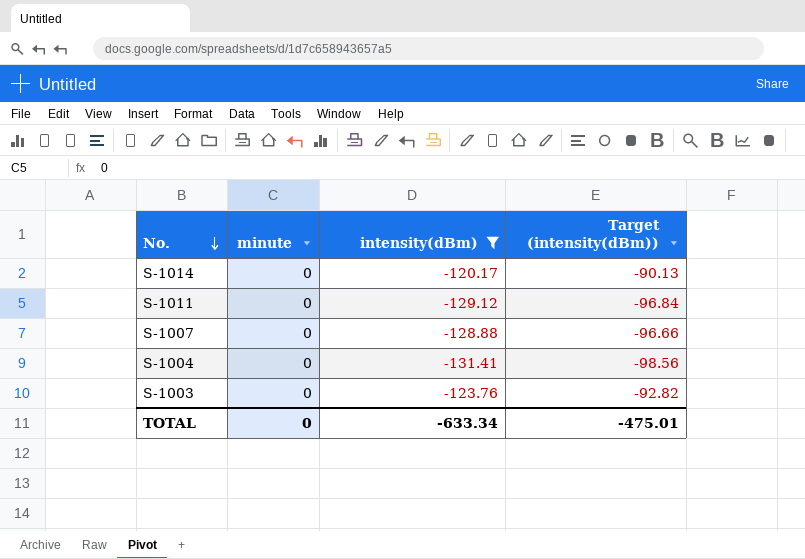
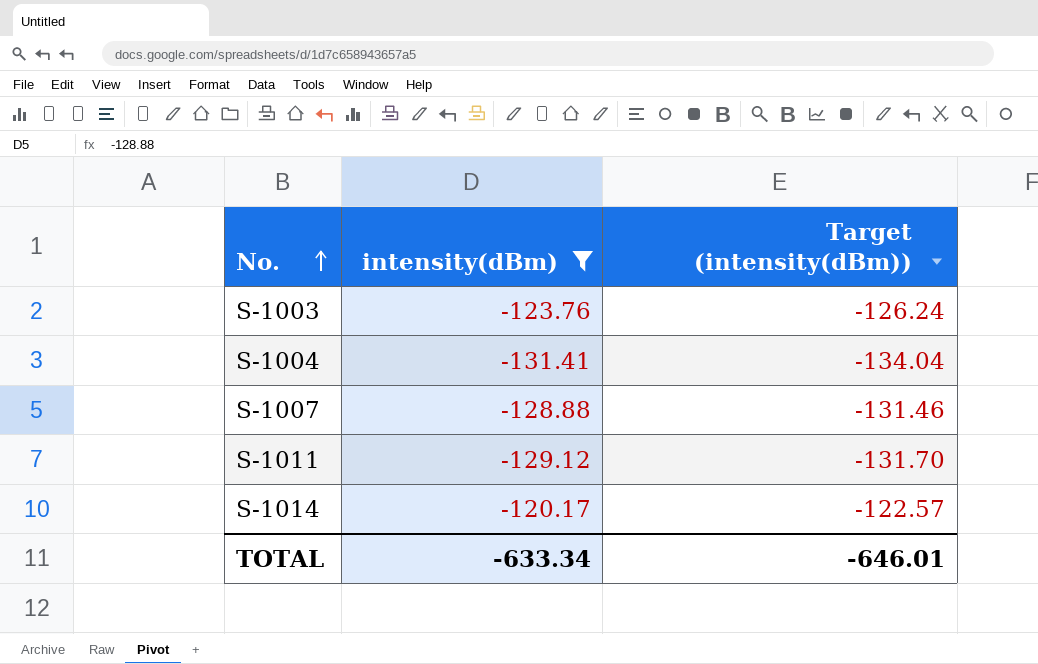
row order: No. descending -> No. ascending
column minute | position: 2 -> none
column Target (intensity(dBm)) | formula: [intensity(dBm)] * 0.75 -> [intensity(dBm)] * 1.02
TOTAL | Target (intensity(dBm)): -475.01 -> -646.01

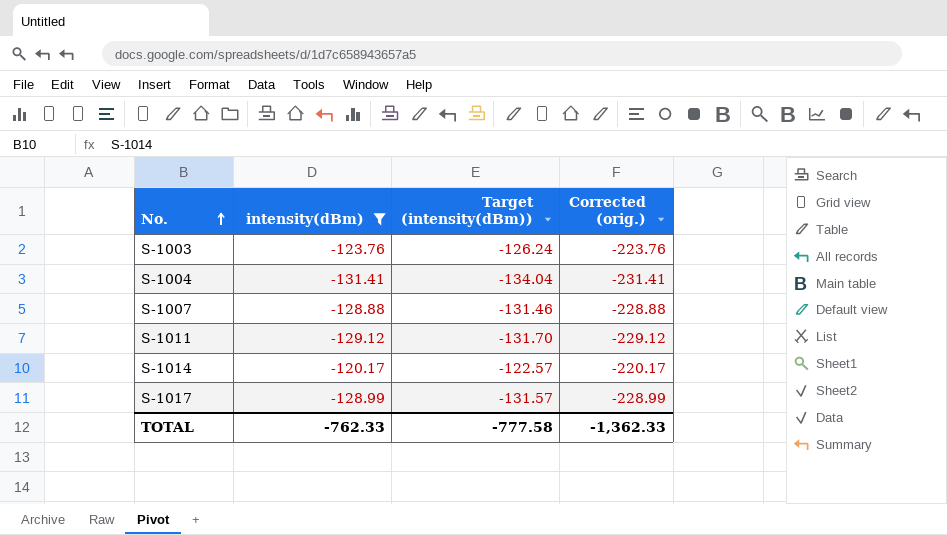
column Corrected (orig.) | formula: none -> [intensity(dBm)] - 100
row S-1017: none -> -128.99 | -131.57 | -228.99
TOTAL | intensity(dBm): -633.34 -> -762.33
TOTAL | Target (intensity(dBm)): -646.01 -> -777.58

